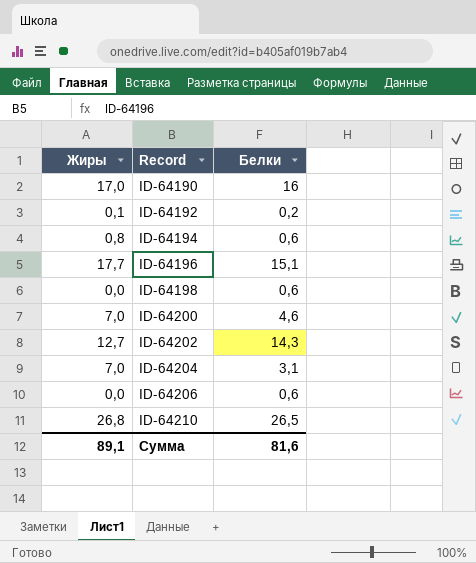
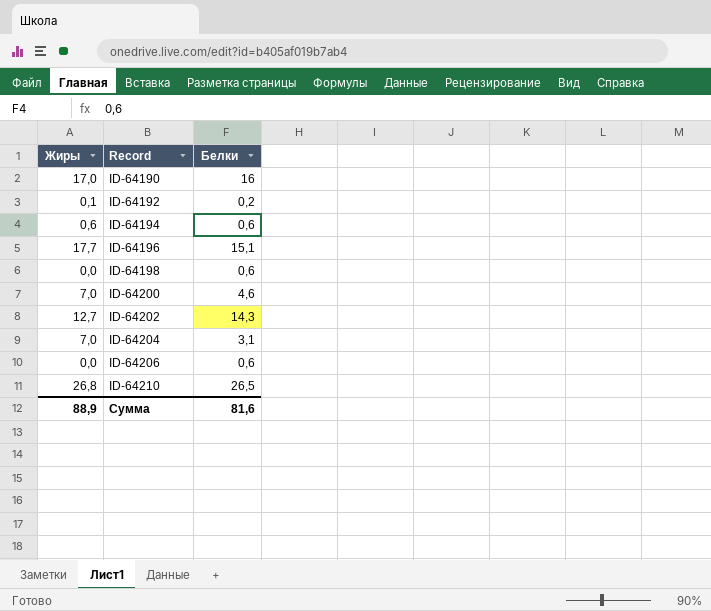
ID-64194 | Жиры: 0,8 -> 0,6
Сумма | Жиры: 89,1 -> 88,9

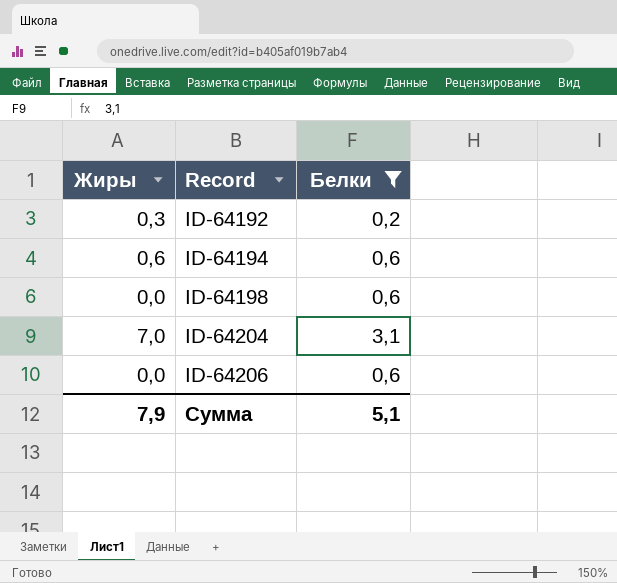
filter: none -> Белки <= 3,1
ID-64192 | Жиры: 0,1 -> 0,3
Сумма | Жиры: 88,9 -> 7,9
Сумма | Белки: 81,6 -> 5,1

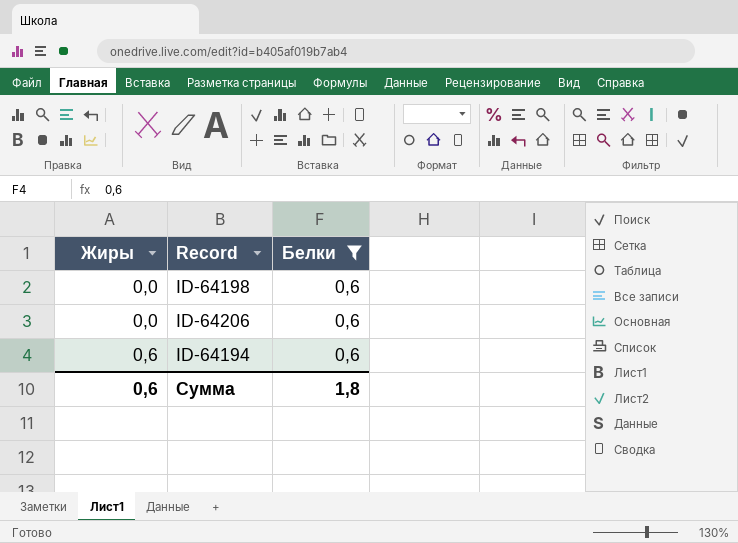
row order: Record ascending -> Жиры ascending
row ID-64192: 0,3 | 0,2 -> none
row ID-64204: 7,0 | 3,1 -> none
Сумма | Жиры: 7,9 -> 0,6
Сумма | Белки: 5,1 -> 1,8

